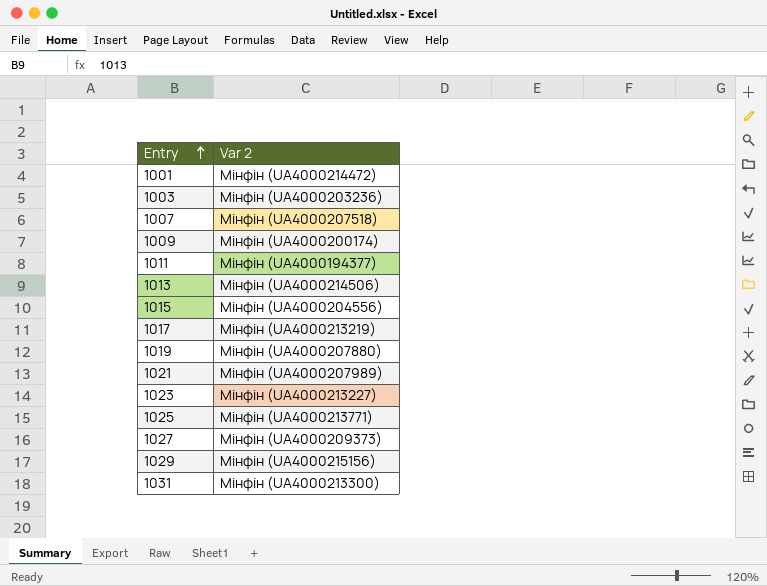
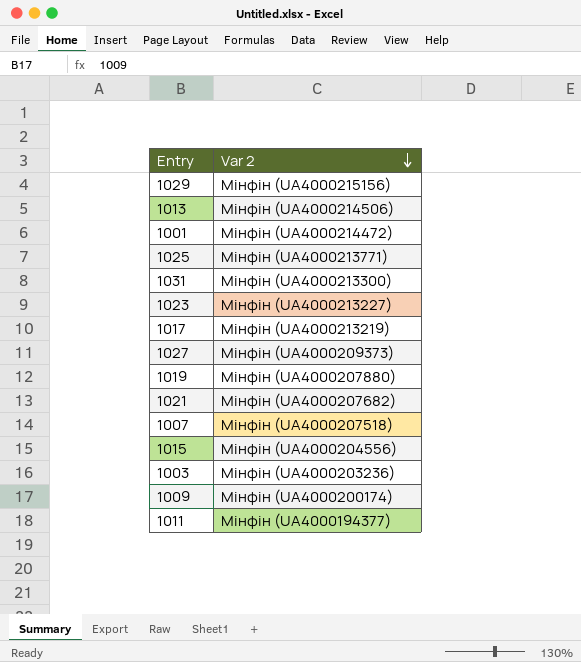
row order: Entry ascending -> Var 2 descending
1021 | Var 2: Мінфін (UA4000207989) -> Мінфін (UA4000207682)

